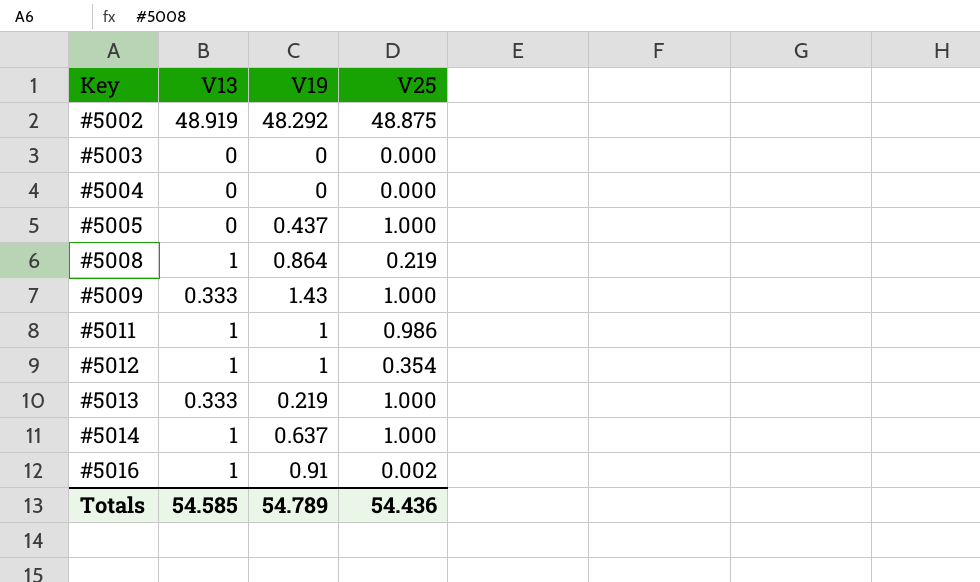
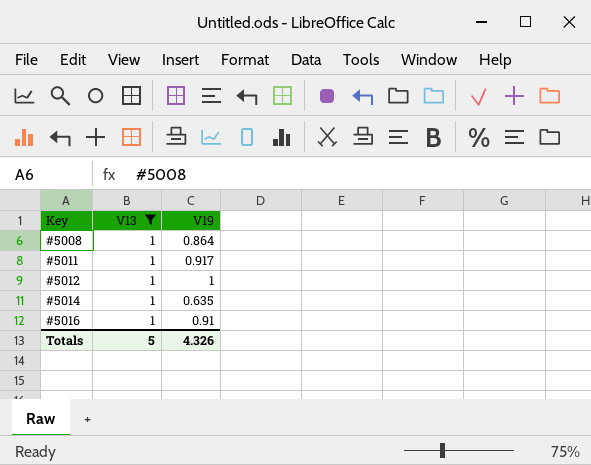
filter: none -> V13 = 1
column V25 | position: 4 -> none
#5011 | V19: 1 -> 0.917
#5014 | V19: 0.637 -> 0.635
Totals | V13: 54.585 -> 5
Totals | V19: 54.789 -> 4.326

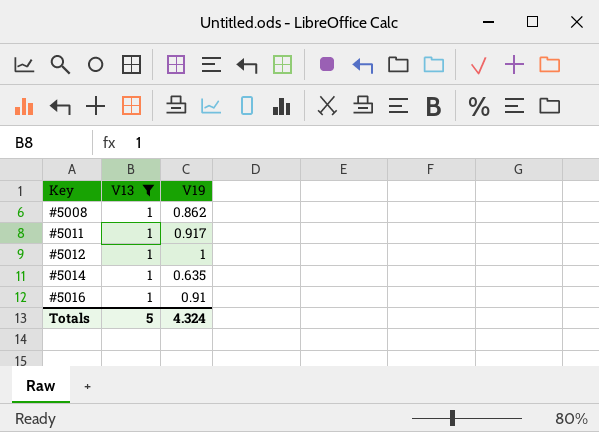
#5008 | V19: 0.864 -> 0.862
Totals | V19: 4.326 -> 4.324

